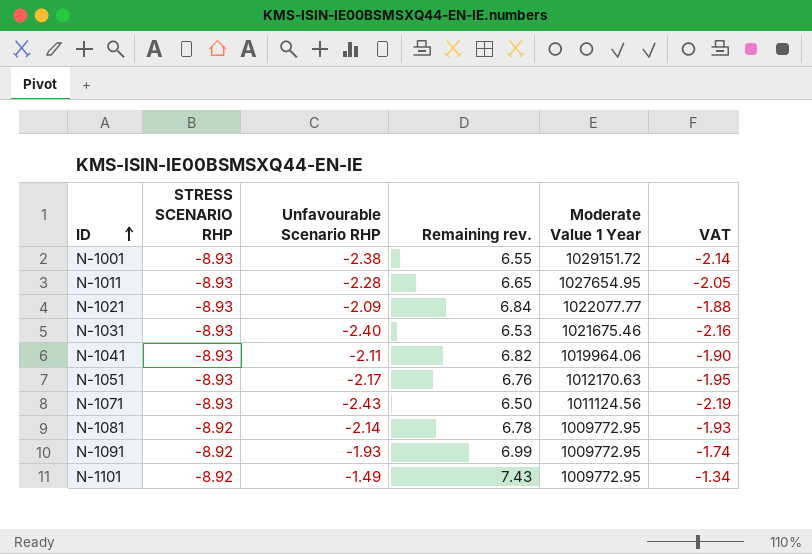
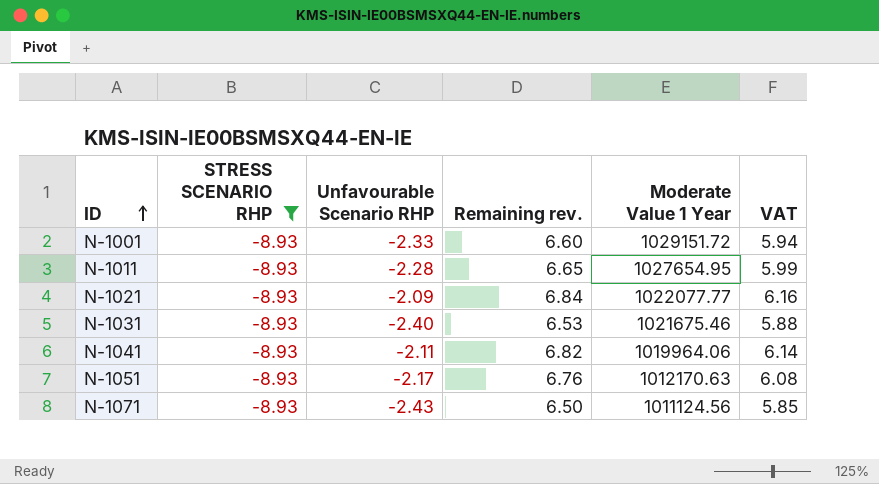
filter: none -> STRESS SCENARIO RHP = -8.93
column VAT | formula: [Unfavourable Scenario RHP] * 0.9 -> [Remaining rev.] * 0.9
N-1001 | Unfavourable Scenario RHP: -2.38 -> -2.33
N-1001 | Remaining rev.: 6.55 -> 6.60

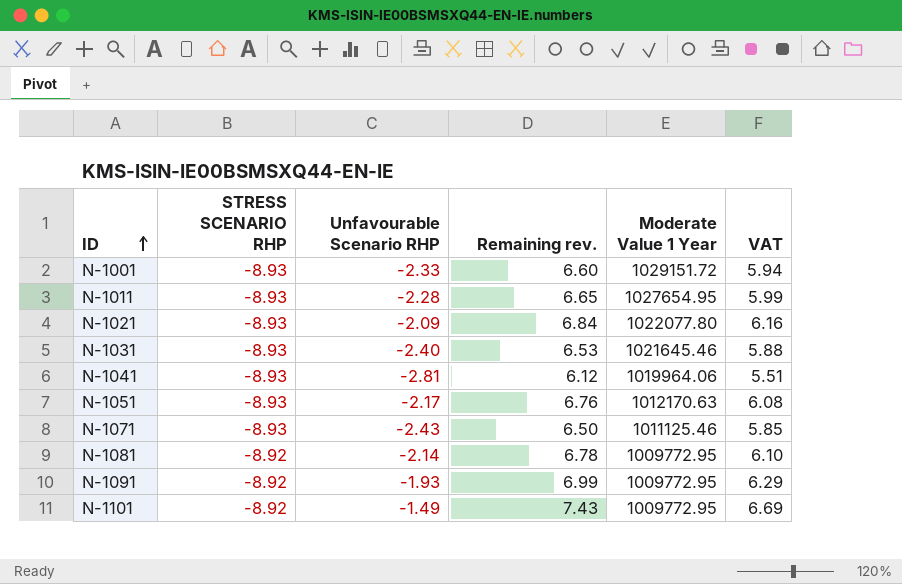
filter: STRESS SCENARIO RHP = -8.93 -> none
N-1021 | Moderate Value 1 Year: 1022077.77 -> 1022077.80
N-1031 | Moderate Value 1 Year: 1021675.46 -> 1021645.46
N-1041 | Unfavourable Scenario RHP: -2.11 -> -2.81
N-1041 | Remaining rev.: 6.82 -> 6.12
N-1041 | VAT: 6.14 -> 5.51
N-1071 | Moderate Value 1 Year: 1011124.56 -> 1011125.46

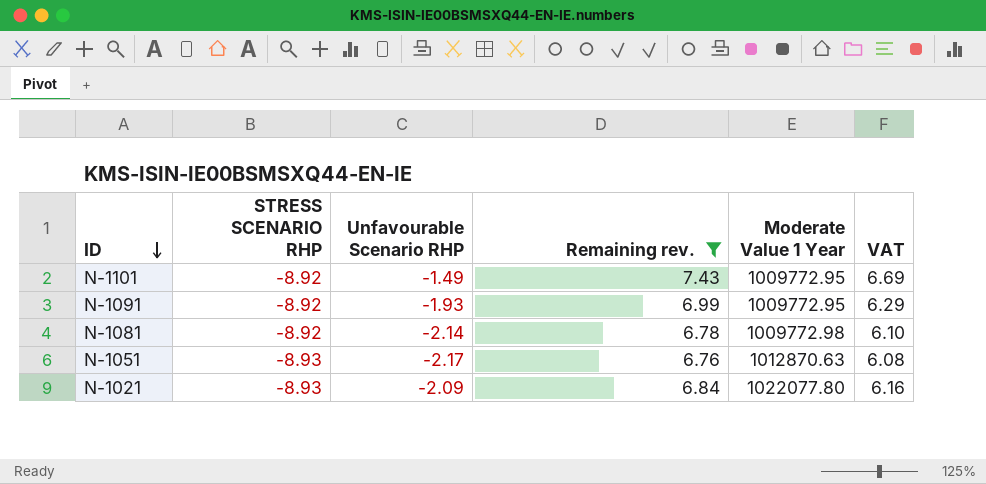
filter: none -> Remaining rev. >= 6.76
row order: ID ascending -> ID descending
N-1081 | Moderate Value 1 Year: 1009772.95 -> 1009772.98
N-1051 | Moderate Value 1 Year: 1012170.63 -> 1012870.63

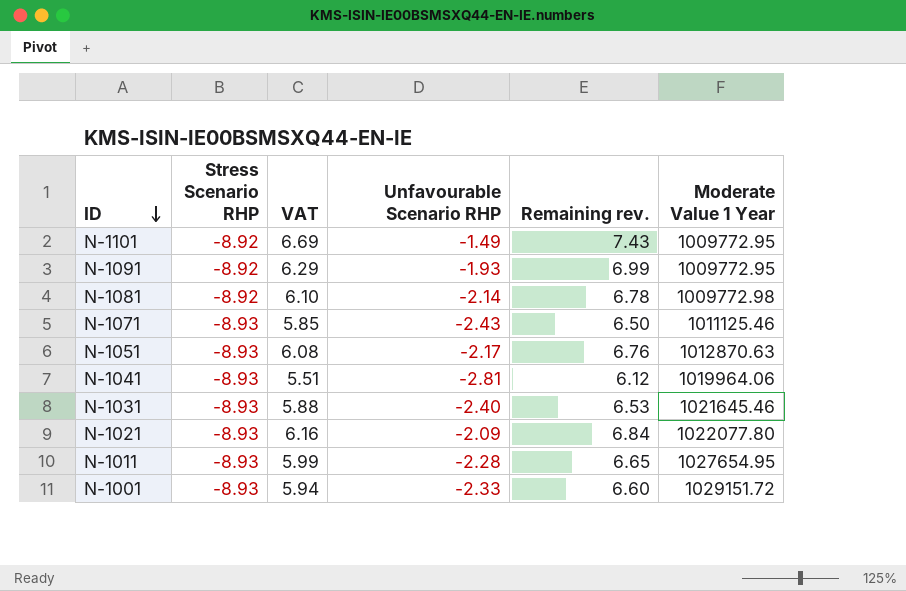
filter: Remaining rev. >= 6.76 -> none
column name: STRESS SCENARIO RHP -> Stress Scenario RHP
column VAT | position: 6 -> 3

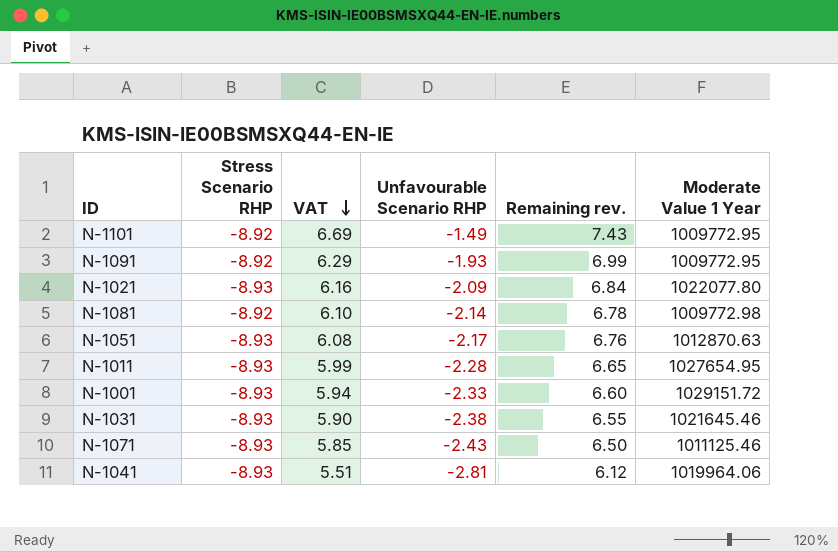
row order: ID descending -> VAT descending
N-1031 | VAT: 5.88 -> 5.90
N-1031 | Unfavourable Scenario RHP: -2.40 -> -2.38
N-1031 | Remaining rev.: 6.53 -> 6.55

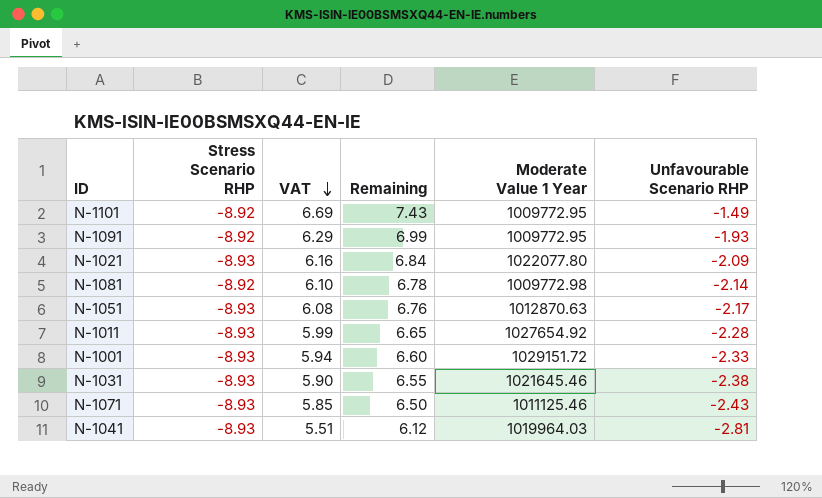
column name: Remaining rev. -> Remaining
column Unfavourable Scenario RHP | position: 4 -> 6
N-1011 | Moderate Value 1 Year: 1027654.95 -> 1027654.92
N-1041 | Moderate Value 1 Year: 1019964.06 -> 1019964.03

